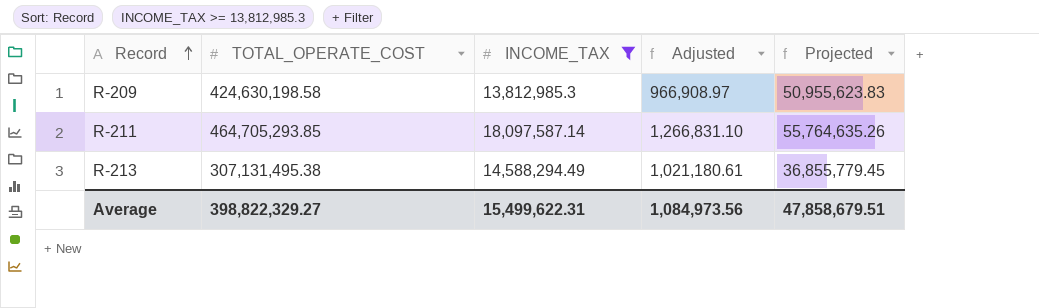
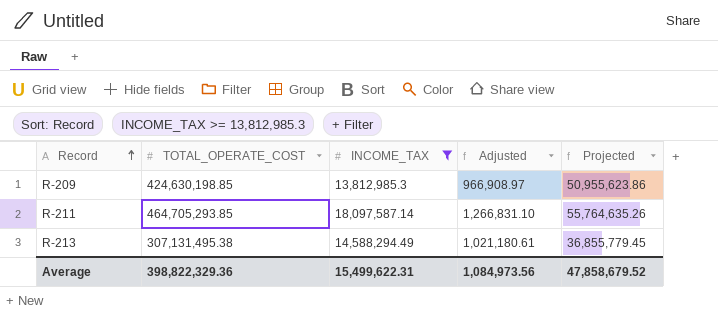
R-209 | TOTAL_OPERATE_COST: 424,630,198.58 -> 424,630,198.85
R-209 | Projected: 50,955,623.83 -> 50,955,623.86
Average | TOTAL_OPERATE_COST: 398,822,329.27 -> 398,822,329.36
Average | Projected: 47,858,679.51 -> 47,858,679.52

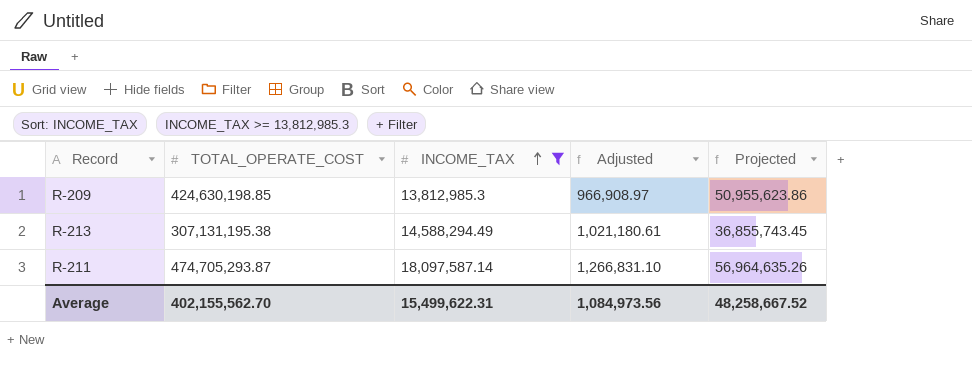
row order: Record ascending -> INCOME_TAX ascending
R-213 | TOTAL_OPERATE_COST: 307,131,495.38 -> 307,131,195.38
R-213 | Projected: 36,855,779.45 -> 36,855,743.45
R-211 | TOTAL_OPERATE_COST: 464,705,293.85 -> 474,705,293.87
R-211 | Projected: 55,764,635.26 -> 56,964,635.26
Average | TOTAL_OPERATE_COST: 398,822,329.36 -> 402,155,562.70
Average | Projected: 47,858,679.52 -> 48,258,667.52

